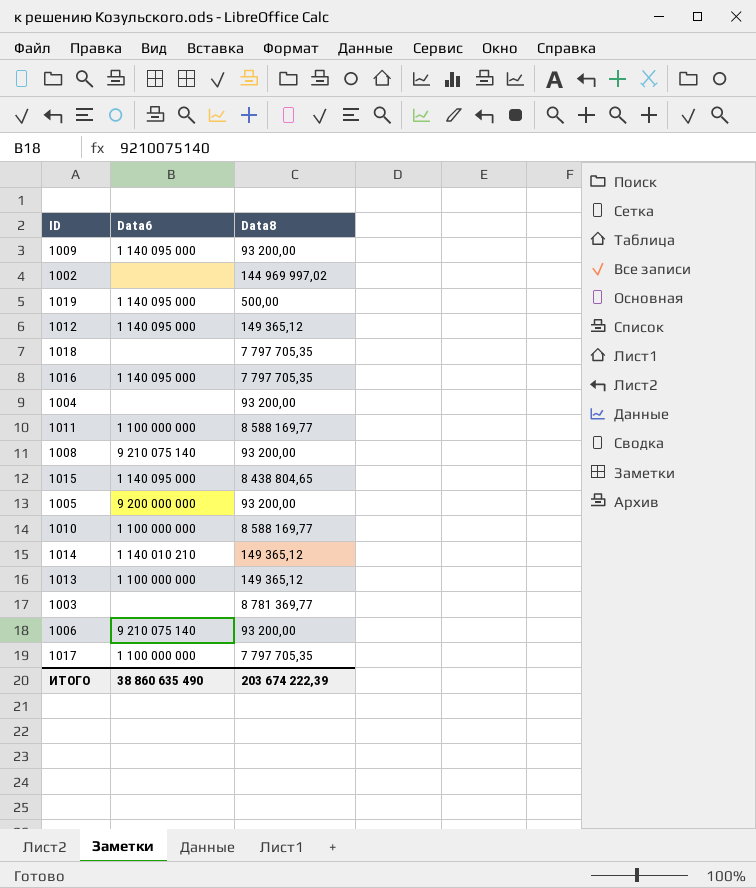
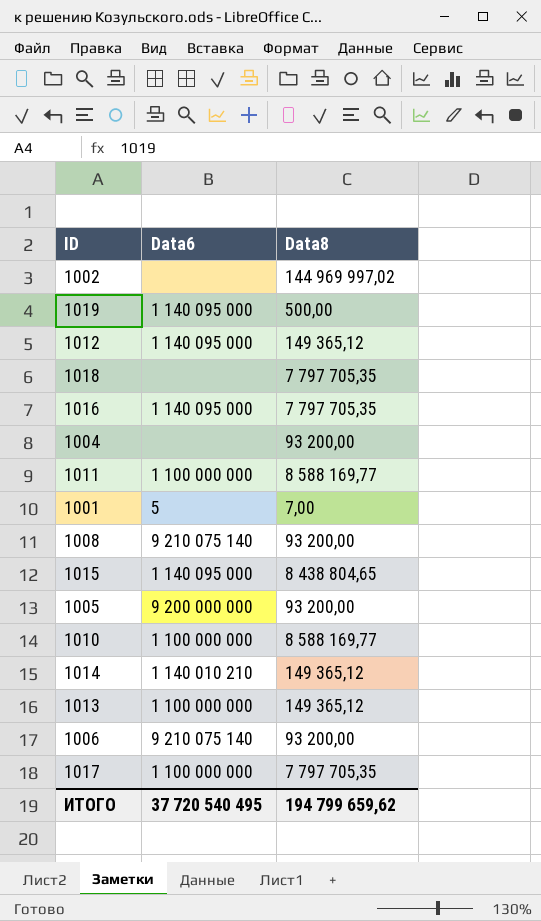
row 1009: 1 140 095 000 | 93 200,00 -> none
row 1003: none | 8 781 369,77 -> none
row 1001: none -> 5 | 7,00
ИТОГО | Data6: 38 860 635 490 -> 37 720 540 495
ИТОГО | Data8: 203 674 222,39 -> 194 799 659,62

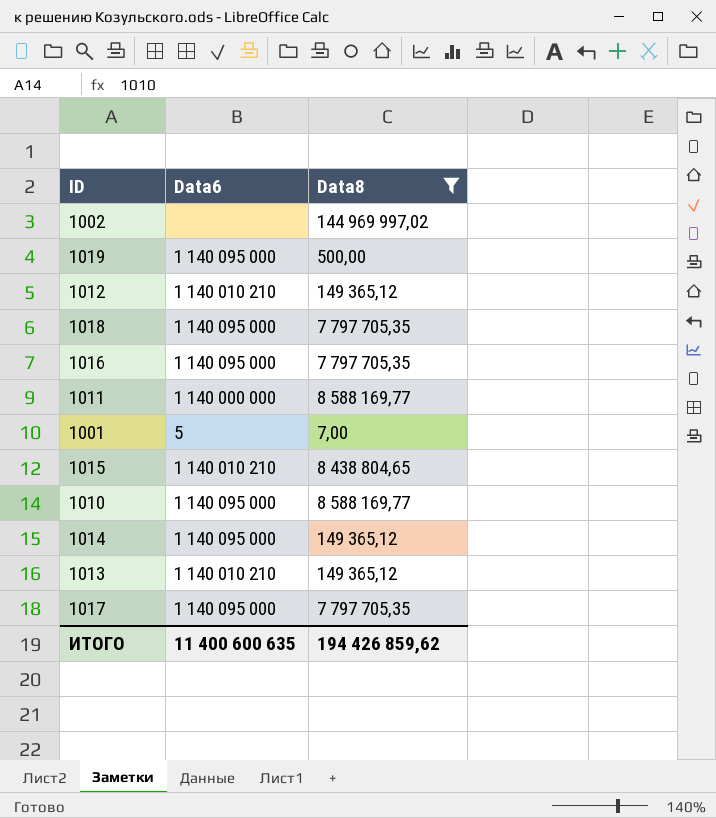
filter: none -> Data8 != 93 200,00
1012 | Data6: 1 140 095 000 -> 1 140 010 210
1018 | Data6: none -> 1 140 095 000
1011 | Data6: 1 100 000 000 -> 1 140 000 000
1015 | Data6: 1 140 095 000 -> 1 140 010 210
1010 | Data6: 1 100 000 000 -> 1 140 095 000
1014 | Data6: 1 140 010 210 -> 1 140 095 000
1013 | Data6: 1 100 000 000 -> 1 140 010 210
1017 | Data6: 1 100 000 000 -> 1 140 095 000
ИТОГО | Data6: 37 720 540 495 -> 11 400 600 635
ИТОГО | Data8: 194 799 659,62 -> 194 426 859,62

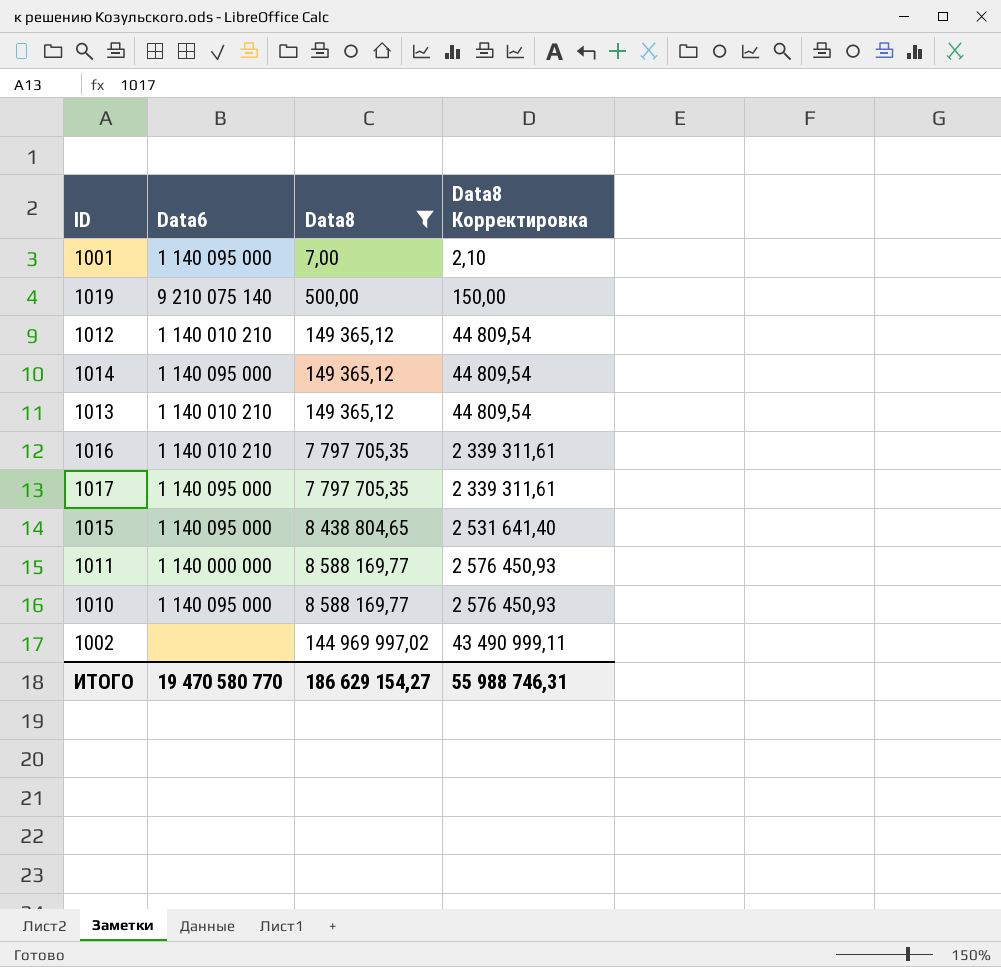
row order: none -> Data8 ascending
column Data8 Корректировка | formula: none -> [Data8] * 0,3
row 1018: 1 140 095 000 | 7 797 705,35 -> none
1001 | Data6: 5 -> 1 140 095 000
1019 | Data6: 1 140 095 000 -> 9 210 075 140
1016 | Data6: 1 140 095 000 -> 1 140 010 210
1015 | Data6: 1 140 010 210 -> 1 140 095 000
ИТОГО | Data6: 11 400 600 635 -> 19 470 580 770
ИТОГО | Data8: 194 426 859,62 -> 186 629 154,27

